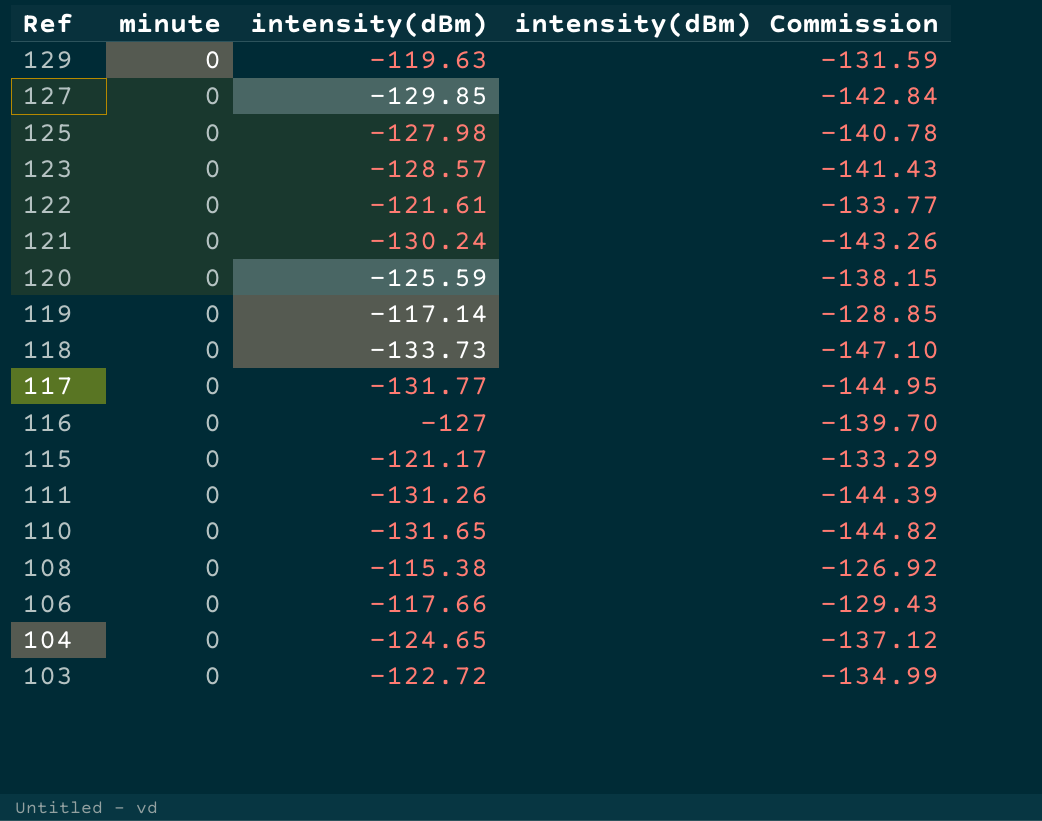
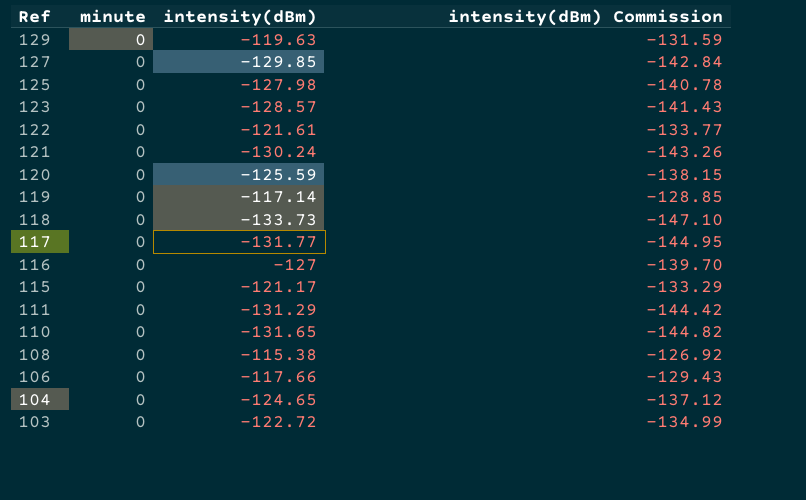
111 | intensity(dBm): -131.26 -> -131.29
111 | intensity(dBm) Commission: -144.39 -> -144.42

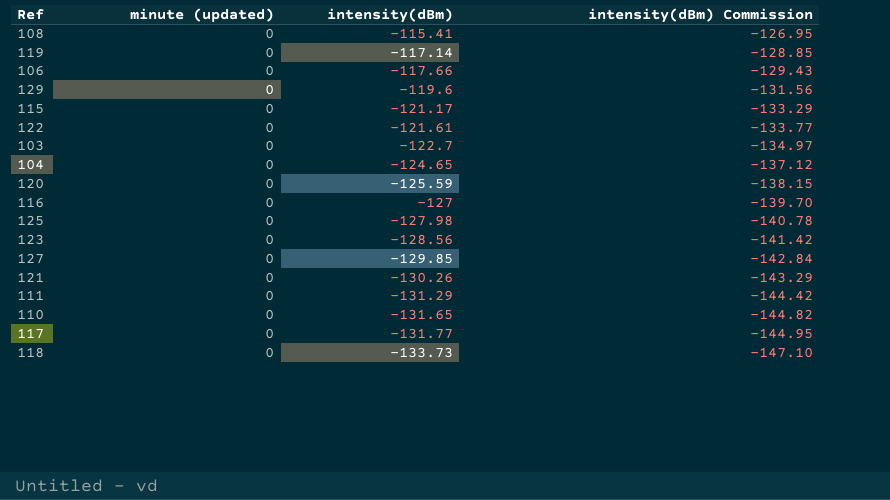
row order: Ref descending -> intensity(dBm) descending
column name: minute -> minute (updated)
108 | intensity(dBm): -115.38 -> -115.41
108 | intensity(dBm) Commission: -126.92 -> -126.95
129 | intensity(dBm): -119.63 -> -119.6
129 | intensity(dBm) Commission: -131.59 -> -131.56
103 | intensity(dBm): -122.72 -> -122.7
103 | intensity(dBm) Commission: -134.99 -> -134.97
123 | intensity(dBm): -128.57 -> -128.56
123 | intensity(dBm) Commission: -141.43 -> -141.42
121 | intensity(dBm): -130.24 -> -130.26
121 | intensity(dBm) Commission: -143.26 -> -143.29

